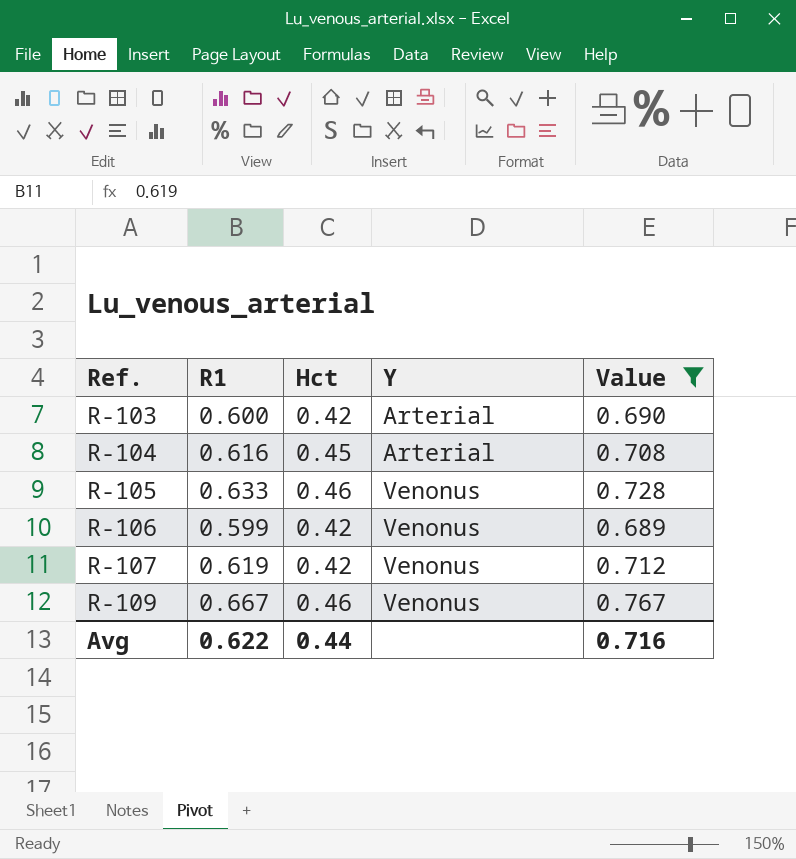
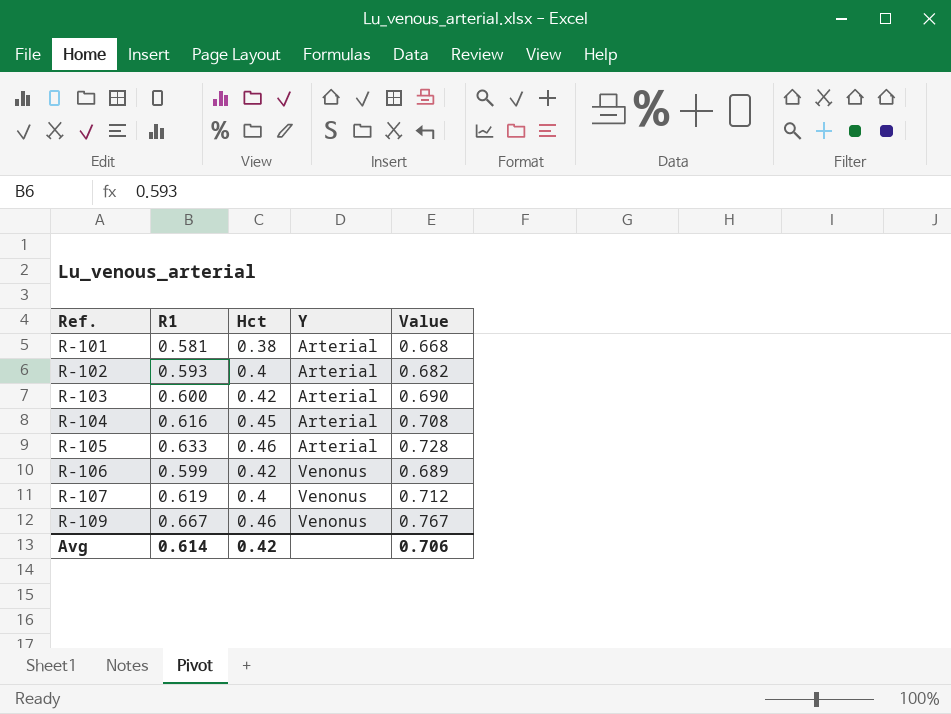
filter: Value >= 0.689 -> none
R-105 | Y: Venonus -> Arterial
R-107 | Hct: 0.42 -> 0.4
Avg | R1: 0.622 -> 0.614
Avg | Hct: 0.44 -> 0.42
Avg | Value: 0.716 -> 0.706

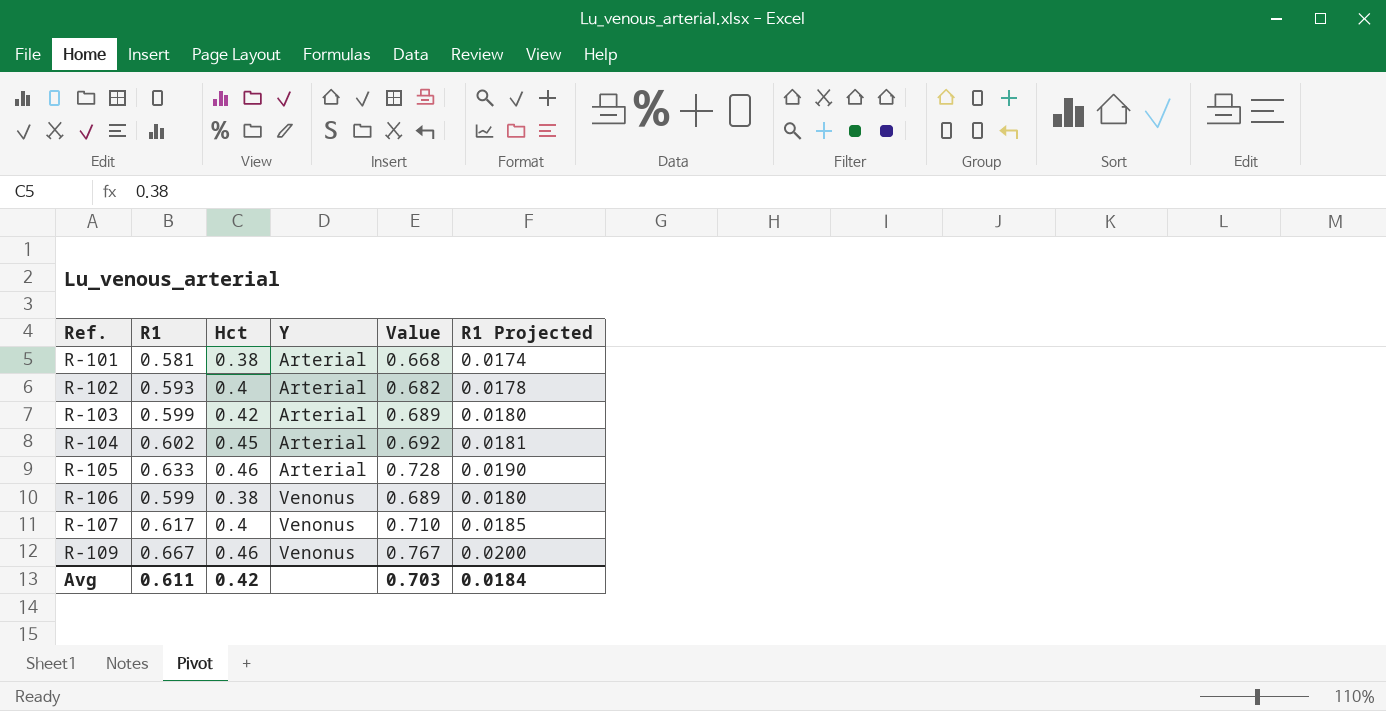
column R1 Projected | formula: none -> [R1] * 0.03
R-103 | R1: 0.600 -> 0.599
R-103 | Value: 0.690 -> 0.689
R-104 | R1: 0.616 -> 0.602
R-104 | Value: 0.708 -> 0.692
R-106 | Hct: 0.42 -> 0.38
R-107 | R1: 0.619 -> 0.617
R-107 | Value: 0.712 -> 0.710
Avg | R1: 0.614 -> 0.611
Avg | Value: 0.706 -> 0.703

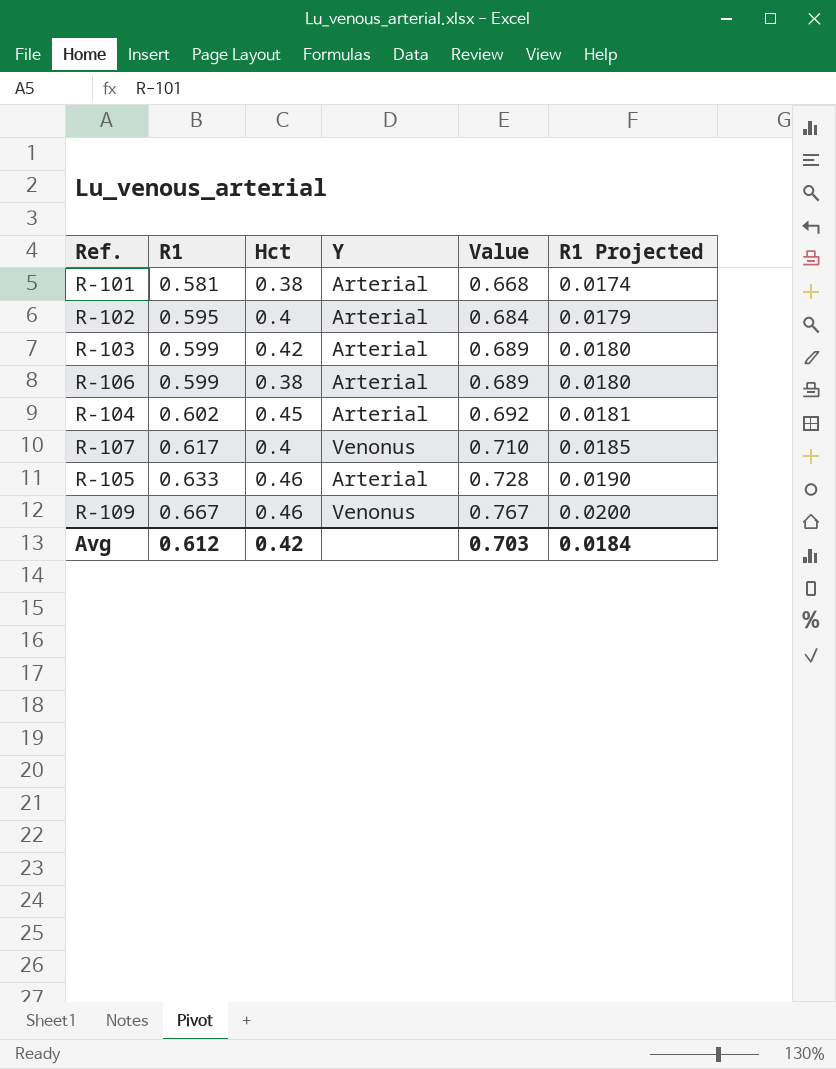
row order: Ref. ascending -> R1 ascending
R-102 | R1: 0.593 -> 0.595
R-102 | Value: 0.682 -> 0.684
R-102 | R1 Projected: 0.0178 -> 0.0179
R-106 | Y: Venonus -> Arterial
Avg | R1: 0.611 -> 0.612

